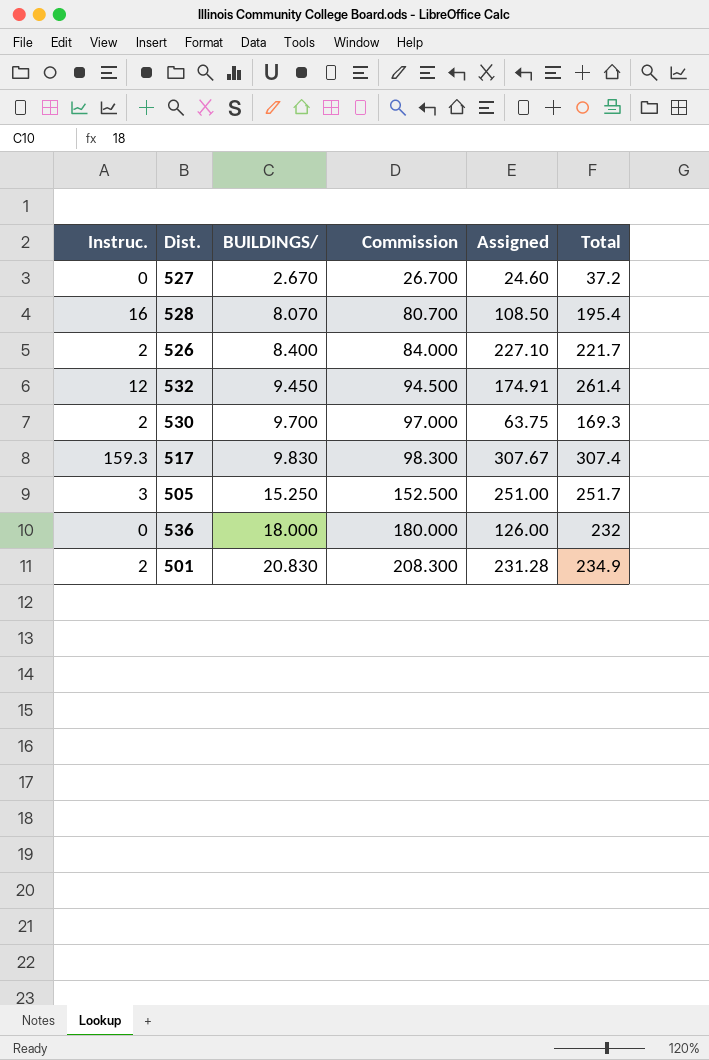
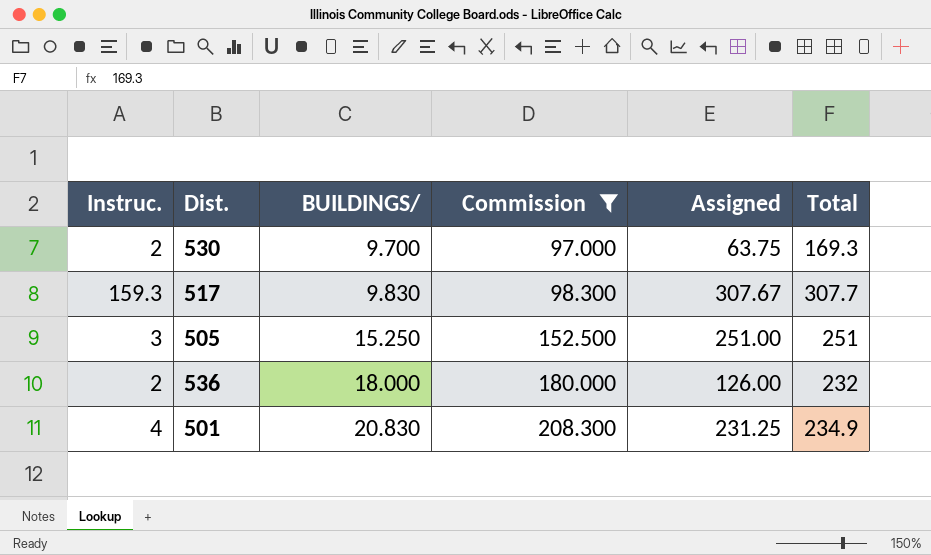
filter: none -> Commission >= 97.000
517 | Total: 307.4 -> 307.7
505 | Total: 251.7 -> 251
536 | Instruc.: 0 -> 2
501 | Instruc.: 2 -> 4
501 | Assigned: 231.28 -> 231.25

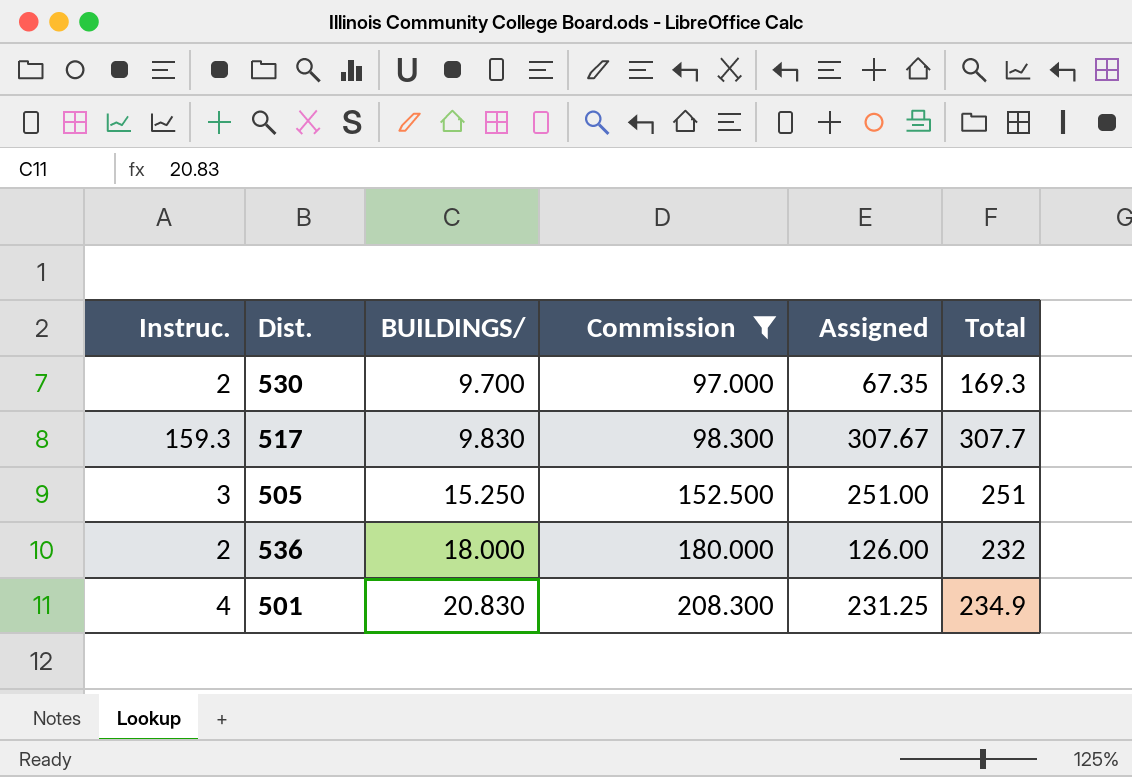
530 | Assigned: 63.75 -> 67.35

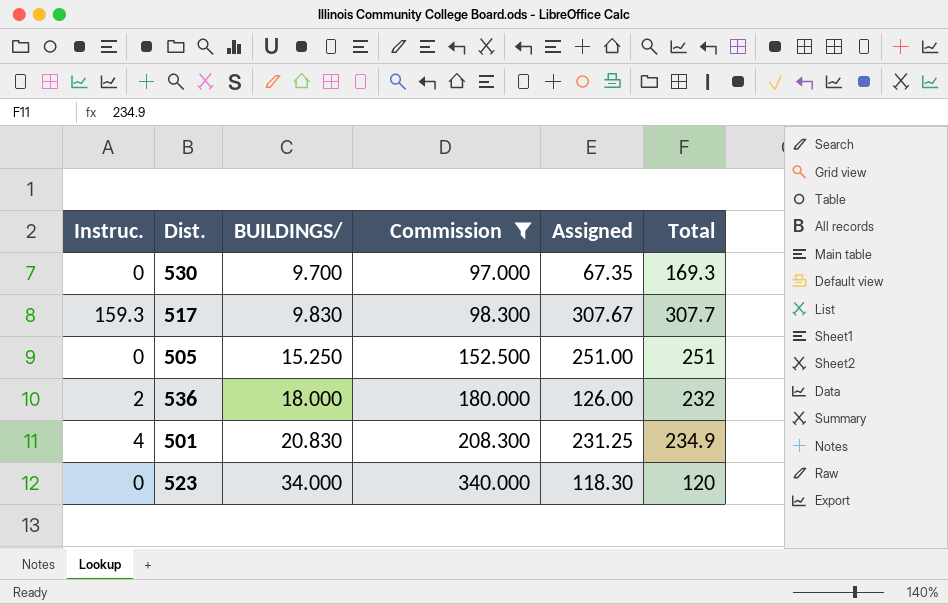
530 | Instruc.: 2 -> 0
505 | Instruc.: 3 -> 0
row 523: none -> 0 | 34.000 | 340.000 | 118.30 | 120

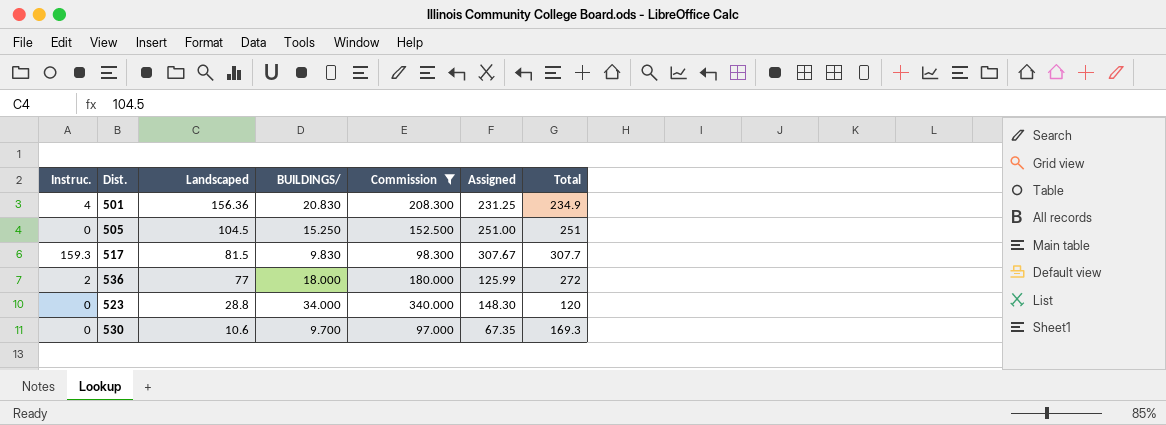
row order: BUILDINGS/ ascending -> Landscaped descending
column Landscaped | position: none -> 3
536 | Assigned: 126.00 -> 125.99
536 | Total: 232 -> 272
523 | Assigned: 118.30 -> 148.30

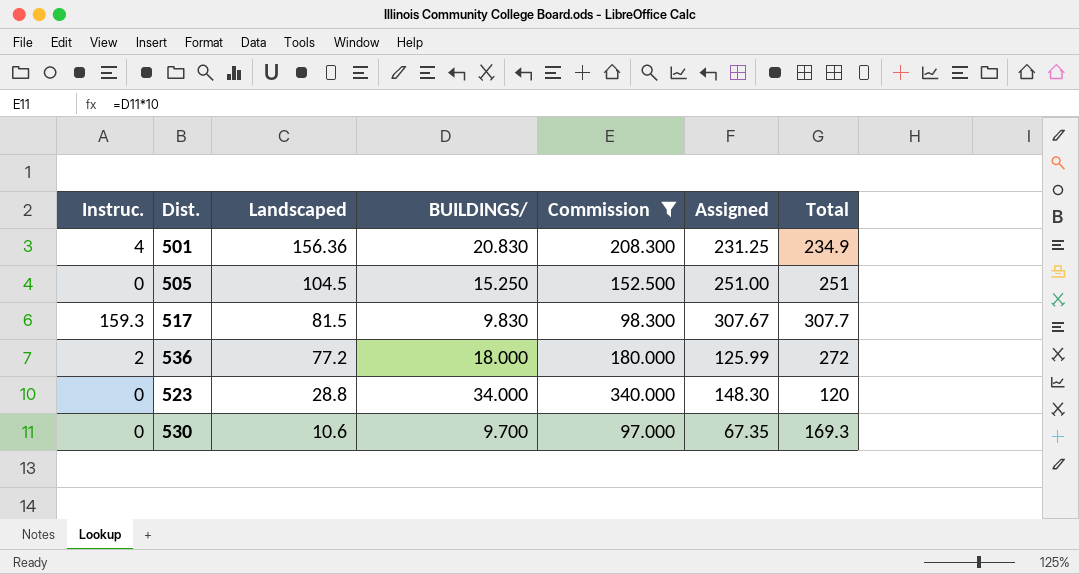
536 | Landscaped: 77 -> 77.2

